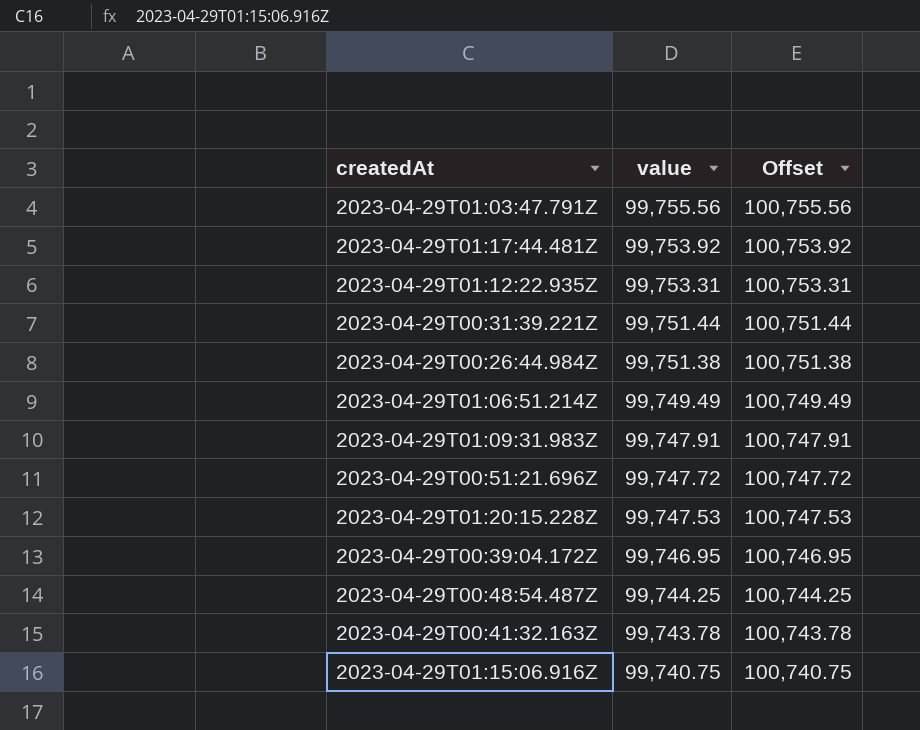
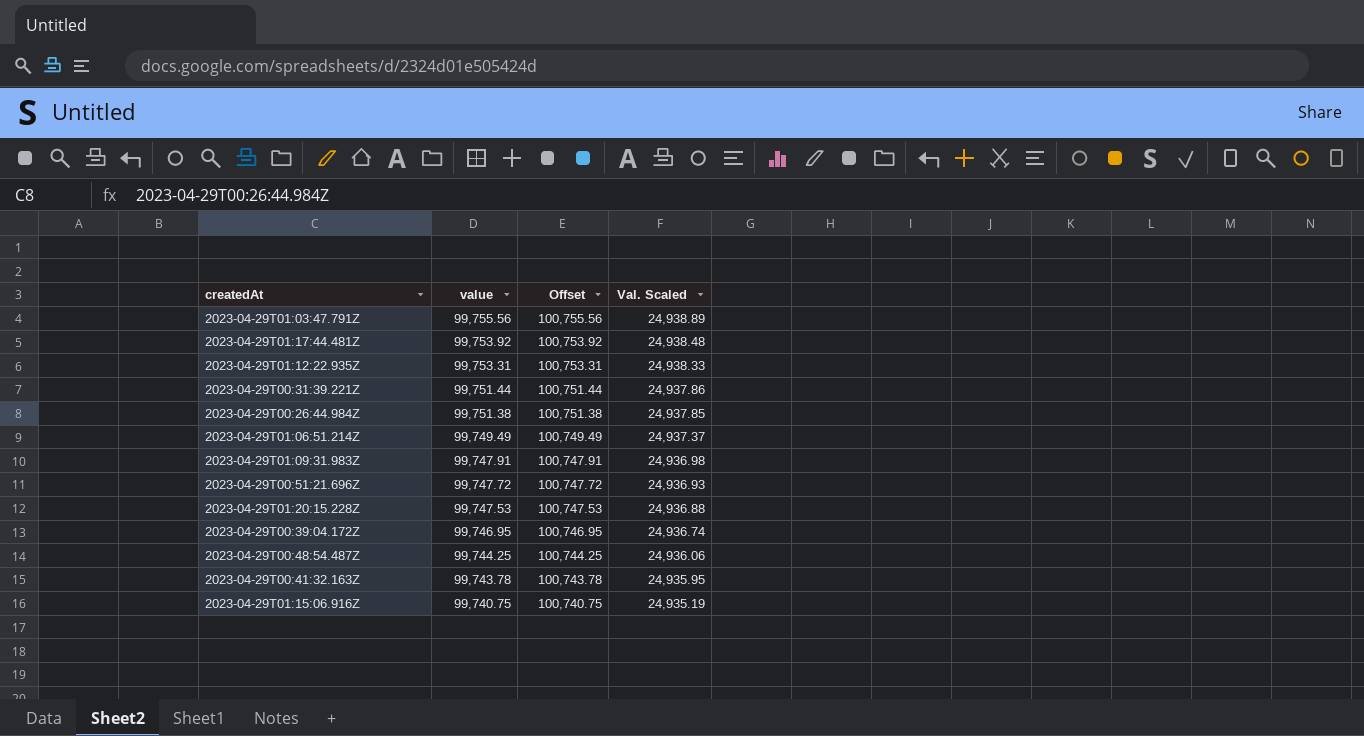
column Val. Scaled | formula: none -> [value] * 0.25

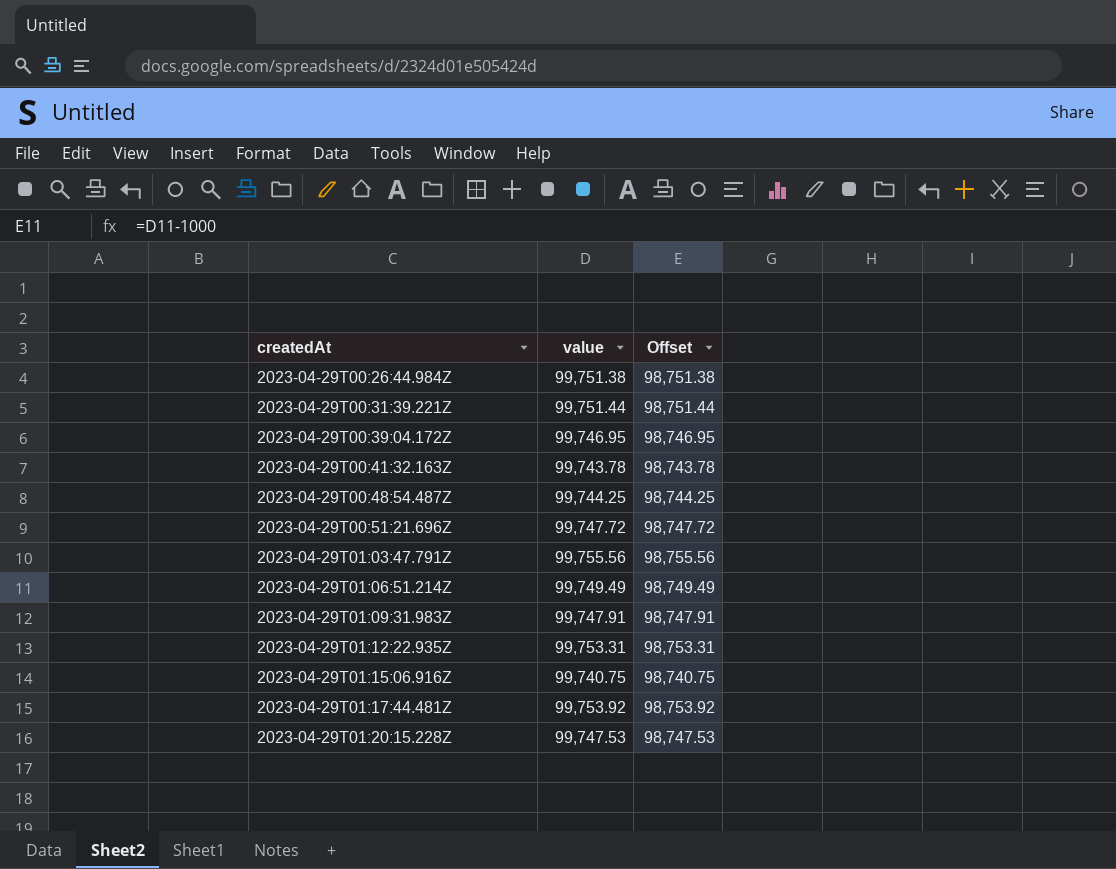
row order: value descending -> createdAt ascending
column Val. Scaled | formula: [value] * 0.25 -> none
column Offset | formula: [value] + 1000 -> [value] - 1000

